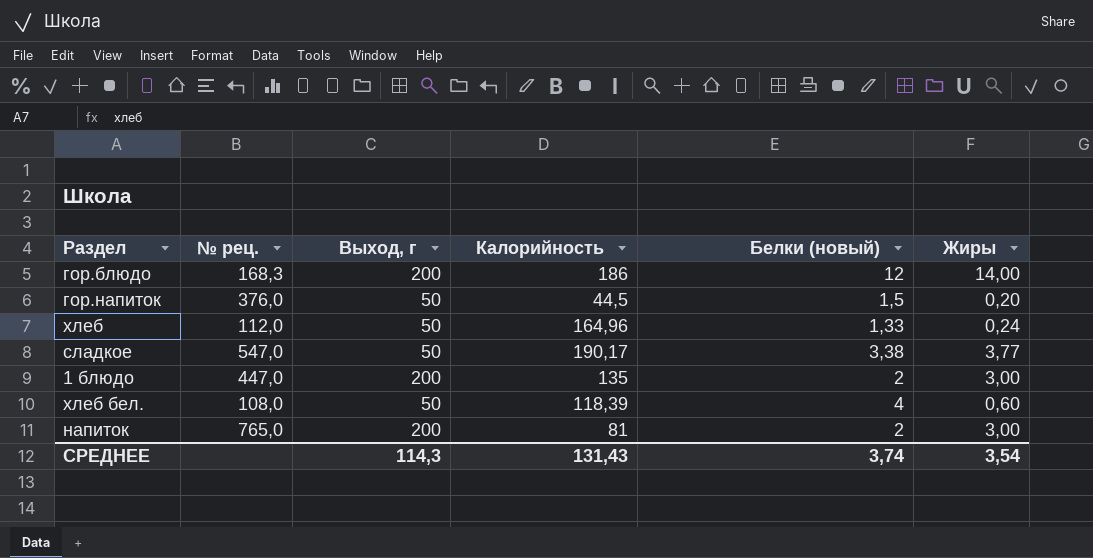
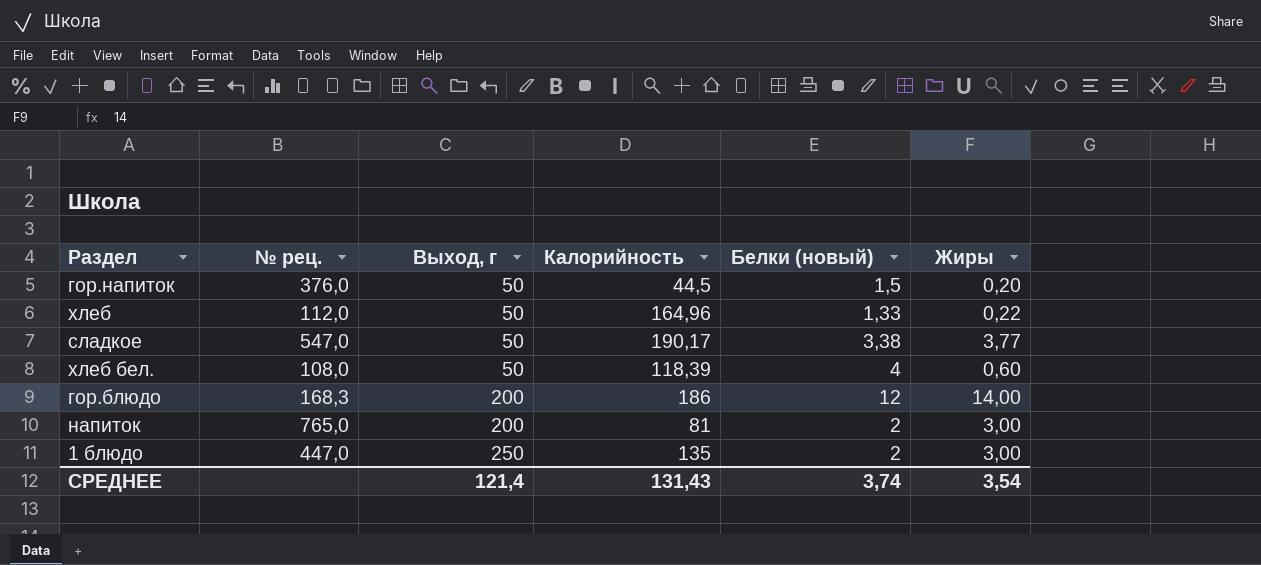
row order: none -> Выход, г ascending
хлеб | Жиры: 0,24 -> 0,22
1 блюдо | Выход, г: 200 -> 250
СРЕДНЕЕ | Выход, г: 114,3 -> 121,4

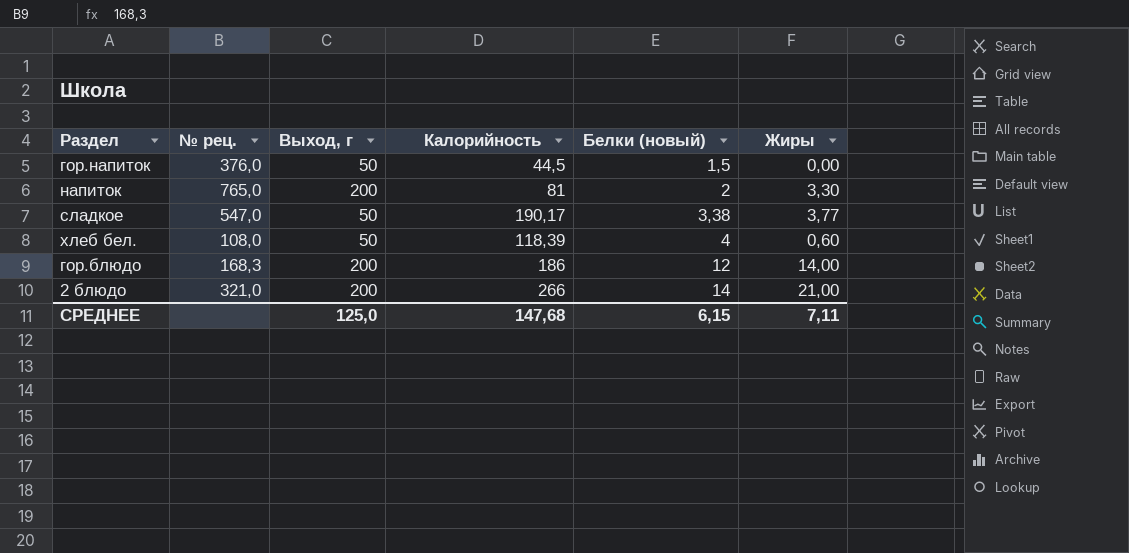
row order: Выход, г ascending -> Белки (новый) ascending
row хлеб: 112,0 | 50 | 164,96 | 1,33 | 0,22 -> none
row 1 блюдо: 447,0 | 250 | 135 | 2 | 3,00 -> none
гор.напиток | Жиры: 0,20 -> 0,00
напиток | Жиры: 3,00 -> 3,30
row 2 блюдо: none -> 321,0 | 200 | 266 | 14 | 21,00
СРЕДНЕЕ | Выход, г: 121,4 -> 125,0
СРЕДНЕЕ | Калорийность: 131,43 -> 147,68
СРЕДНЕЕ | Белки (новый): 3,74 -> 6,15
СРЕДНЕЕ | Жиры: 3,54 -> 7,11

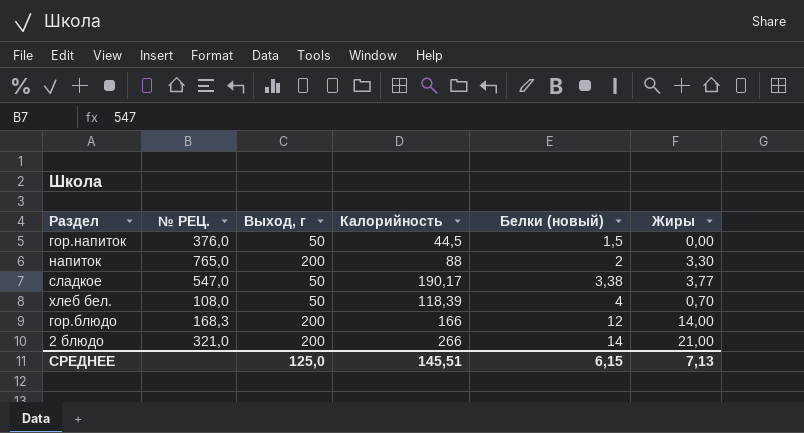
column name: № рец. -> № РЕЦ.
напиток | Калорийность: 81 -> 88
хлеб бел. | Жиры: 0,60 -> 0,70
гор.блюдо | Калорийность: 186 -> 166
СРЕДНЕЕ | Калорийность: 147,68 -> 145,51
СРЕДНЕЕ | Жиры: 7,11 -> 7,13

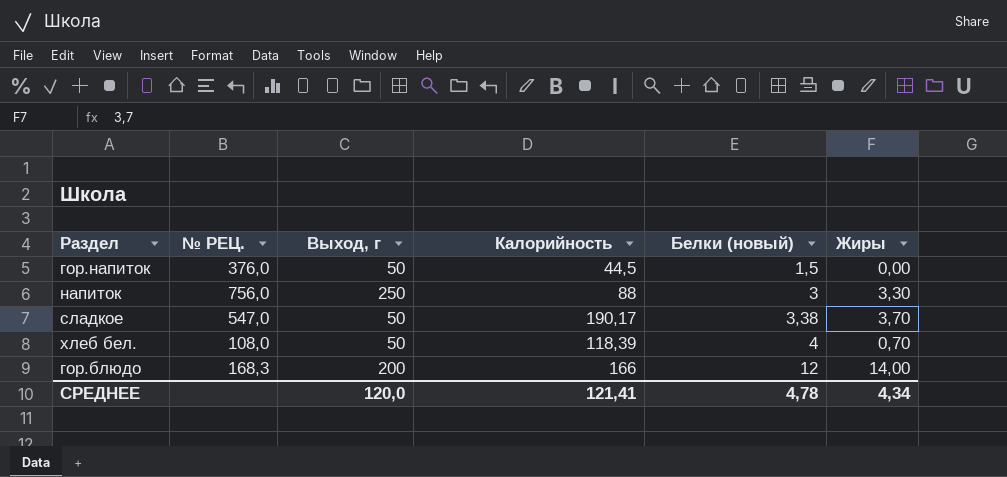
row 2 блюдо: 321,0 | 200 | 266 | 14 | 21,00 -> none
напиток | № РЕЦ.: 765,0 -> 756,0
напиток | Выход, г: 200 -> 250
напиток | Белки (новый): 2 -> 3
сладкое | Жиры: 3,77 -> 3,70
СРЕДНЕЕ | Выход, г: 125,0 -> 120,0
СРЕДНЕЕ | Калорийность: 145,51 -> 121,41
СРЕДНЕЕ | Белки (новый): 6,15 -> 4,78
СРЕДНЕЕ | Жиры: 7,13 -> 4,34

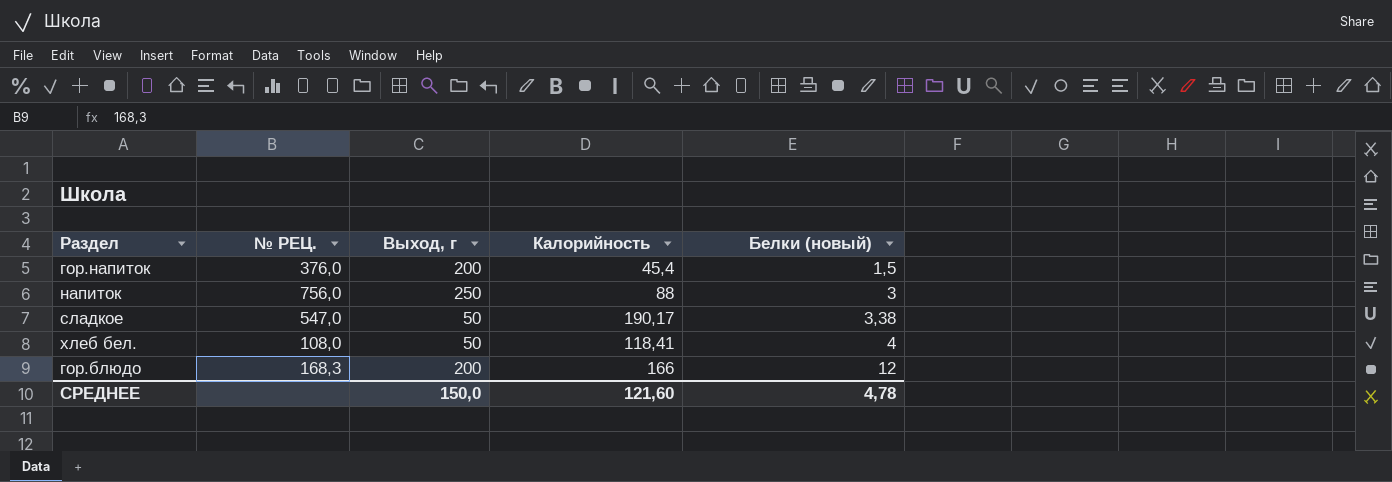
column Жиры | position: 6 -> none
гор.напиток | Выход, г: 50 -> 200
гор.напиток | Калорийность: 44,5 -> 45,4
хлеб бел. | Калорийность: 118,39 -> 118,41
СРЕДНЕЕ | Выход, г: 120,0 -> 150,0
СРЕДНЕЕ | Калорийность: 121,41 -> 121,60

